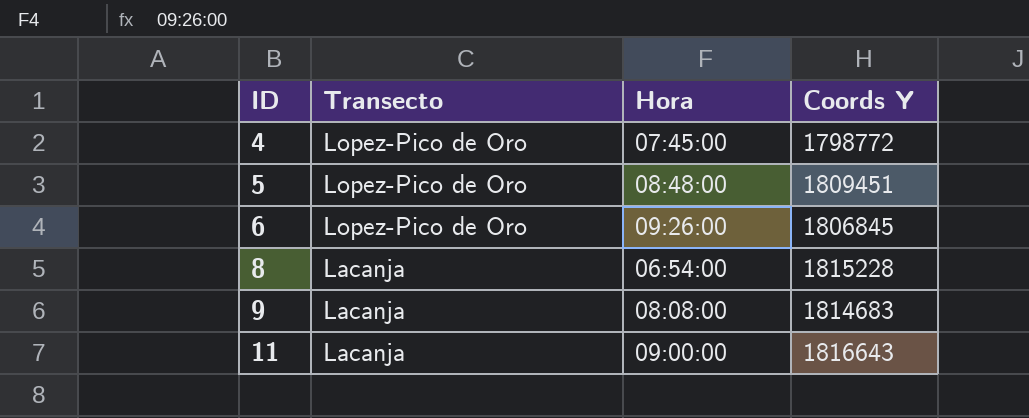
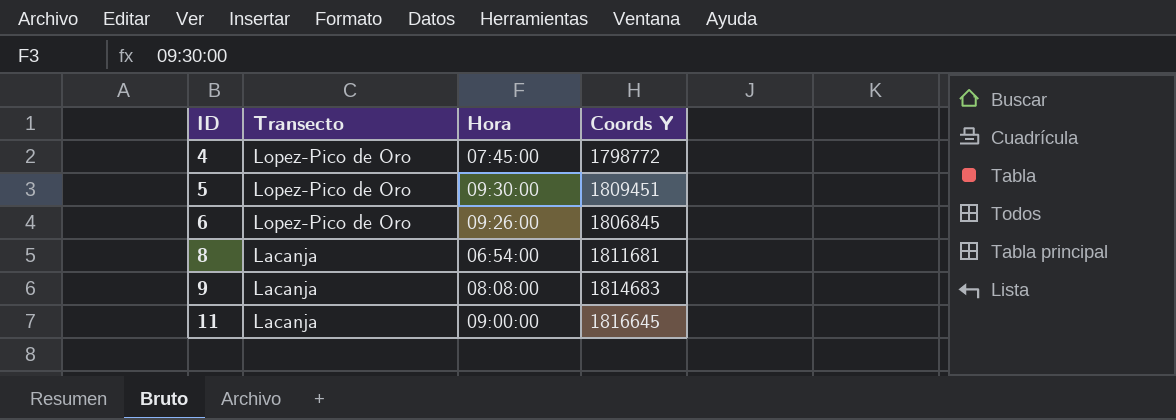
5 | Hora: 08:48:00 -> 09:30:00
8 | Coords Y: 1815228 -> 1811681
11 | Coords Y: 1816643 -> 1816645

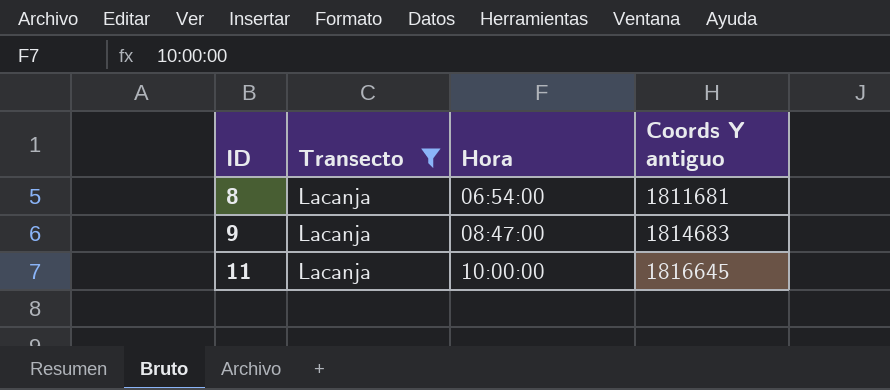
filter: none -> Transecto = Lacanja
column name: Coords Y -> Coords Y antiguo
9 | Hora: 08:08:00 -> 08:47:00
11 | Hora: 09:00:00 -> 10:00:00

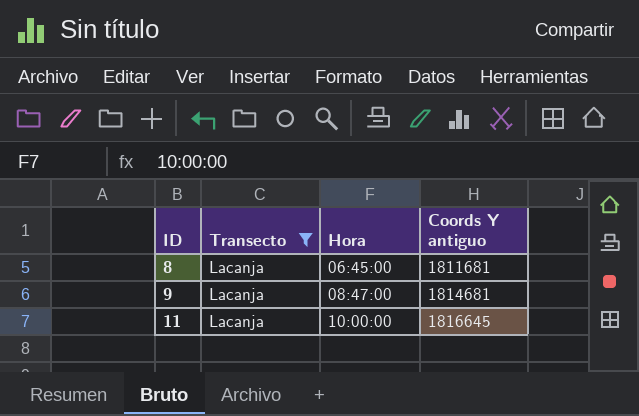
8 | Hora: 06:54:00 -> 06:45:00
9 | Coords Y antiguo: 1814683 -> 1814681

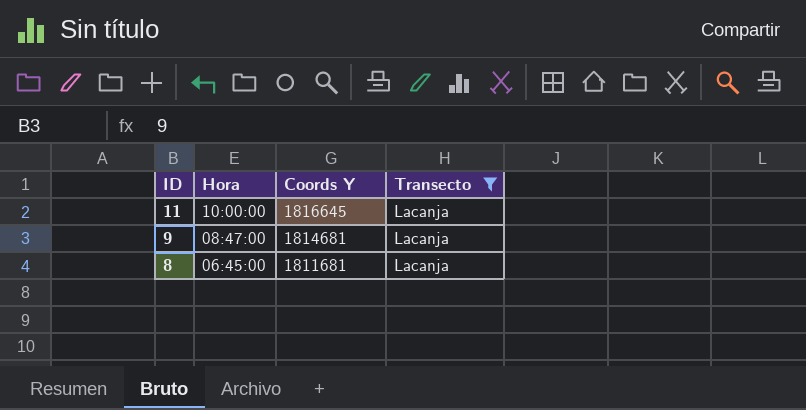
row order: ID ascending -> ID descending
column name: Coords Y antiguo -> Coords Y
column Transecto | position: 2 -> 4

